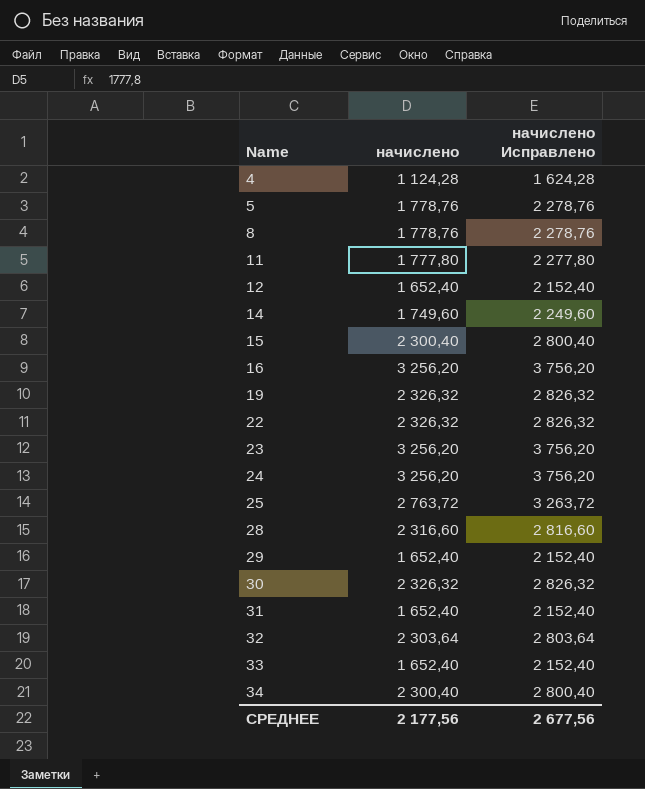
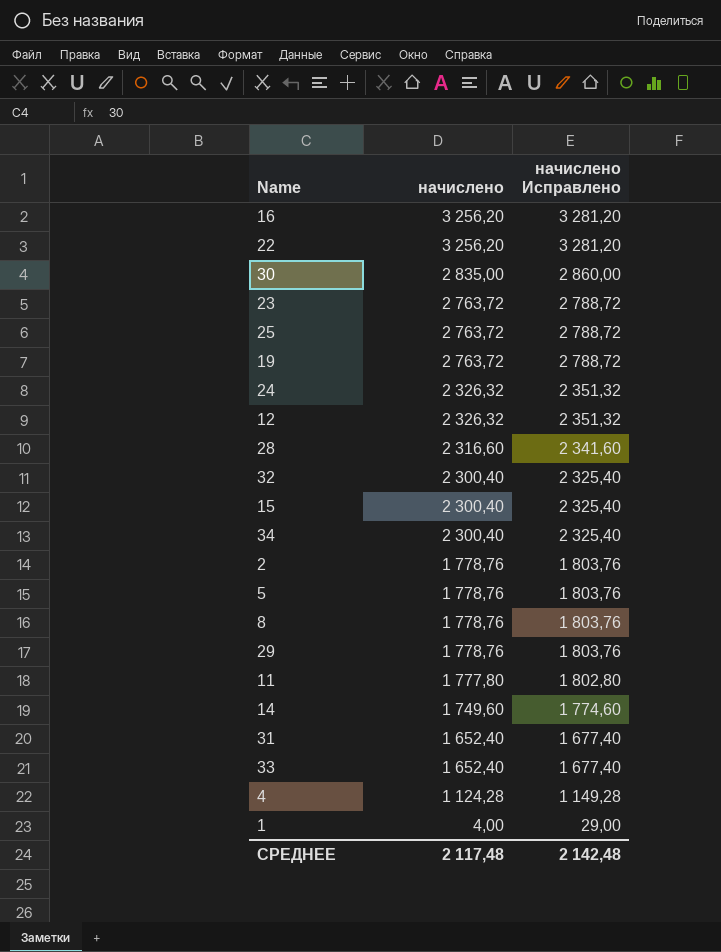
row order: Name ascending -> начислено descending
column начислено Исправлено | formula: [начислено] + 500 -> [начислено] + 25
22 | начислено: 2 326,32 -> 3 256,20
30 | начислено: 2 326,32 -> 2 835,00
23 | начислено: 3 256,20 -> 2 763,72
19 | начислено: 2 326,32 -> 2 763,72
24 | начислено: 3 256,20 -> 2 326,32
12 | начислено: 1 652,40 -> 2 326,32
32 | начислено: 2 303,64 -> 2 300,40
row 2: none -> 1 778,76 | 1 803,76
29 | начислено: 1 652,40 -> 1 778,76
row 1: none -> 4,00 | 29,00
СРЕДНЕЕ | начислено: 2 177,56 -> 2 117,48
СРЕДНЕЕ | начислено Исправлено: 2 677,56 -> 2 142,48

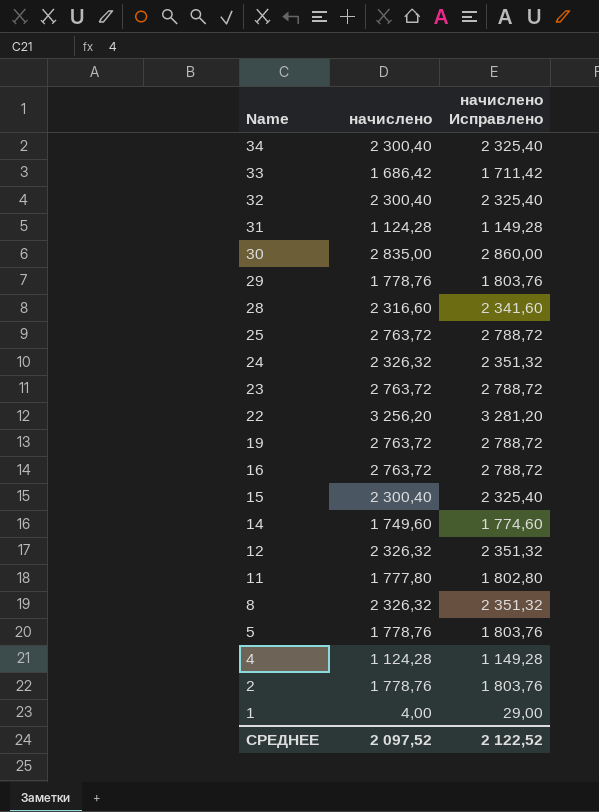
row order: начислено descending -> Name descending
33 | начислено: 1 652,40 -> 1 686,42
33 | начислено Исправлено: 1 677,40 -> 1 711,42
31 | начислено: 1 652,40 -> 1 124,28
31 | начислено Исправлено: 1 677,40 -> 1 149,28
16 | начислено: 3 256,20 -> 2 763,72
16 | начислено Исправлено: 3 281,20 -> 2 788,72
8 | начислено: 1 778,76 -> 2 326,32
8 | начислено Исправлено: 1 803,76 -> 2 351,32
СРЕДНЕЕ | начислено: 2 117,48 -> 2 097,52
СРЕДНЕЕ | начислено Исправлено: 2 142,48 -> 2 122,52

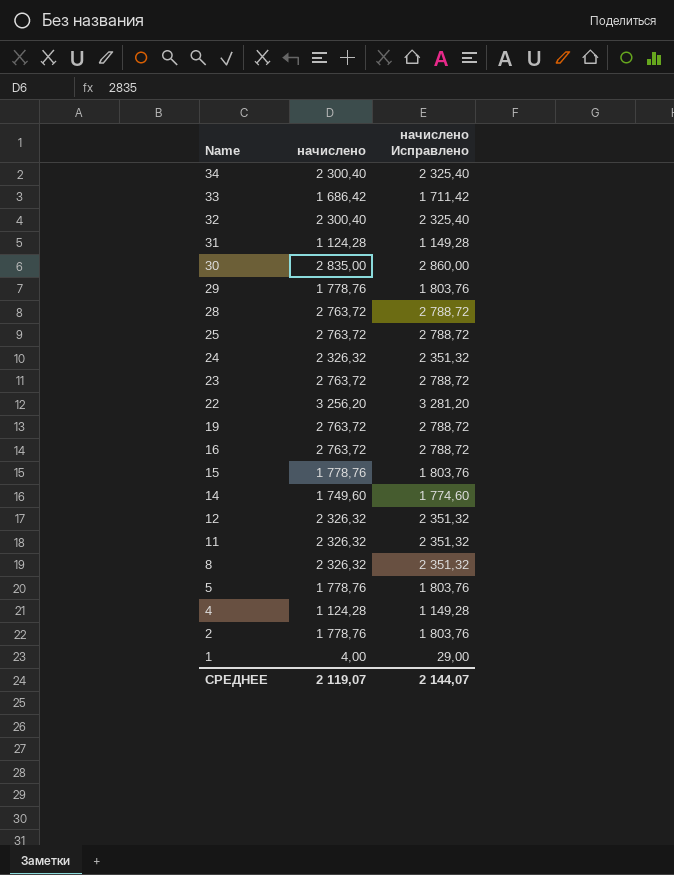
28 | начислено: 2 316,60 -> 2 763,72
28 | начислено Исправлено: 2 341,60 -> 2 788,72
15 | начислено: 2 300,40 -> 1 778,76
15 | начислено Исправлено: 2 325,40 -> 1 803,76
11 | начислено: 1 777,80 -> 2 326,32
11 | начислено Исправлено: 1 802,80 -> 2 351,32
СРЕДНЕЕ | начислено: 2 097,52 -> 2 119,07
СРЕДНЕЕ | начислено Исправлено: 2 122,52 -> 2 144,07

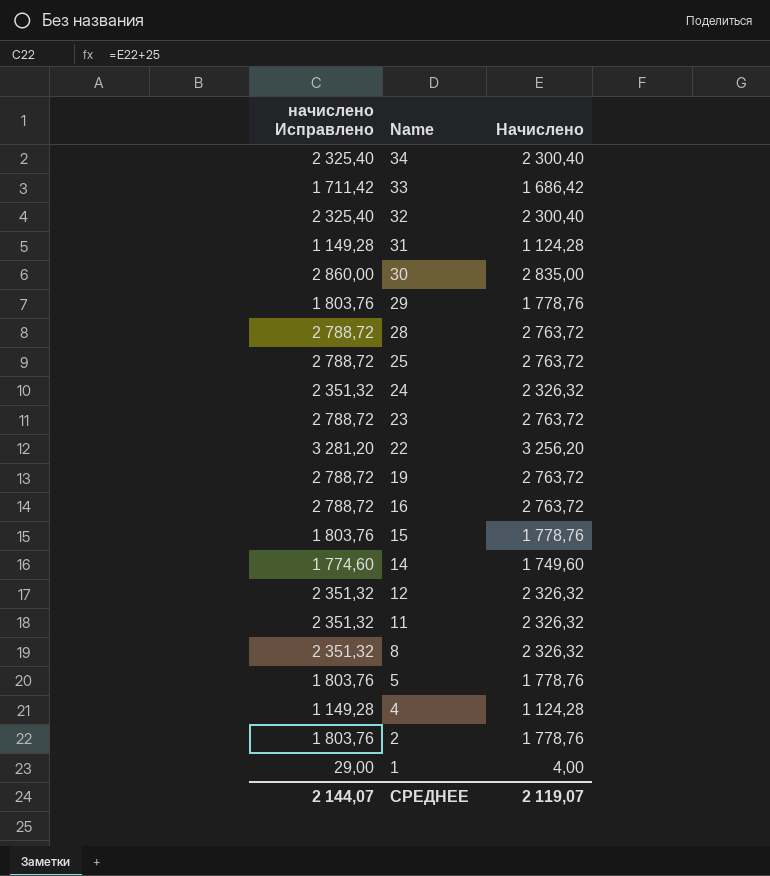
column начислено Исправлено | position: 3 -> 1
column name: начислено -> Начислено

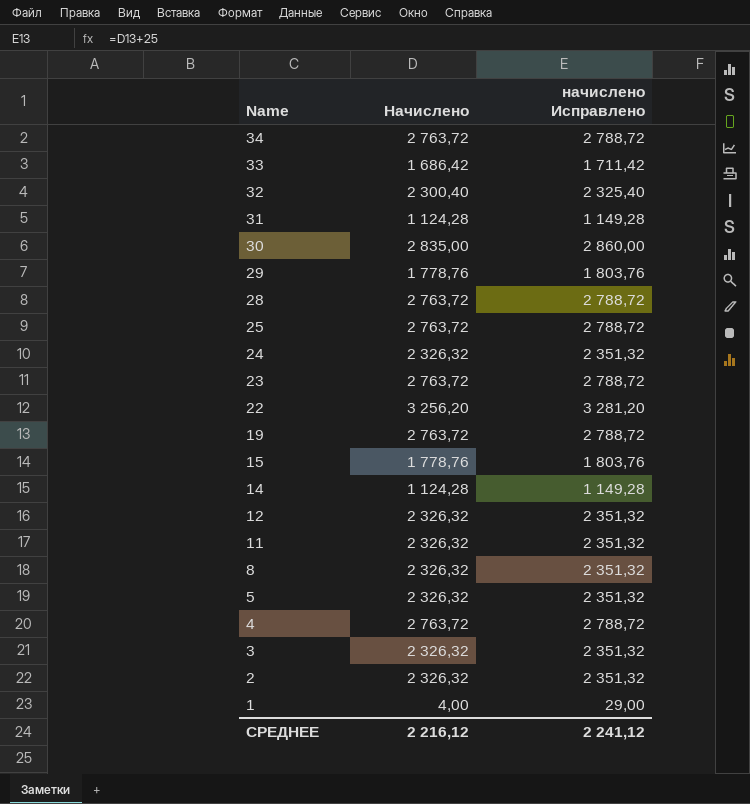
column начислено Исправлено | position: 1 -> 3
row 16: 2 788,72 | 2 763,72 -> none
34 | Начислено: 2 300,40 -> 2 763,72
34 | начислено Исправлено: 2 325,40 -> 2 788,72
14 | Начислено: 1 749,60 -> 1 124,28
14 | начислено Исправлено: 1 774,60 -> 1 149,28
5 | Начислено: 1 778,76 -> 2 326,32
5 | начислено Исправлено: 1 803,76 -> 2 351,32
4 | Начислено: 1 124,28 -> 2 763,72
4 | начислено Исправлено: 1 149,28 -> 2 788,72
row 3: none -> 2 326,32 | 2 351,32
2 | Начислено: 1 778,76 -> 2 326,32
2 | начислено Исправлено: 1 803,76 -> 2 351,32
СРЕДНЕЕ | Начислено: 2 119,07 -> 2 216,12
СРЕДНЕЕ | начислено Исправлено: 2 144,07 -> 2 241,12

